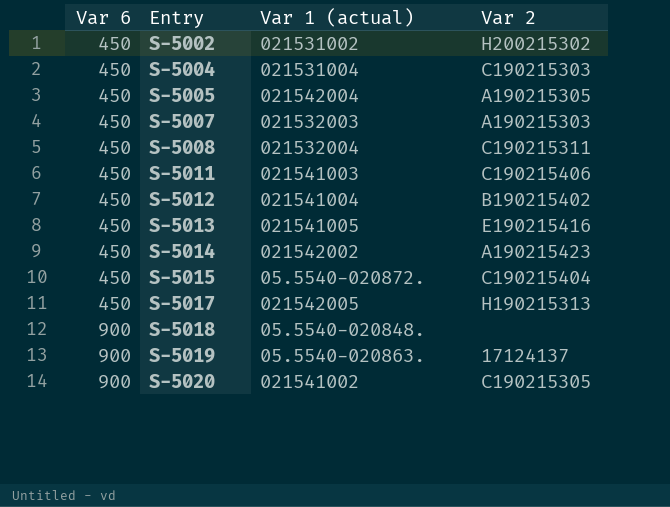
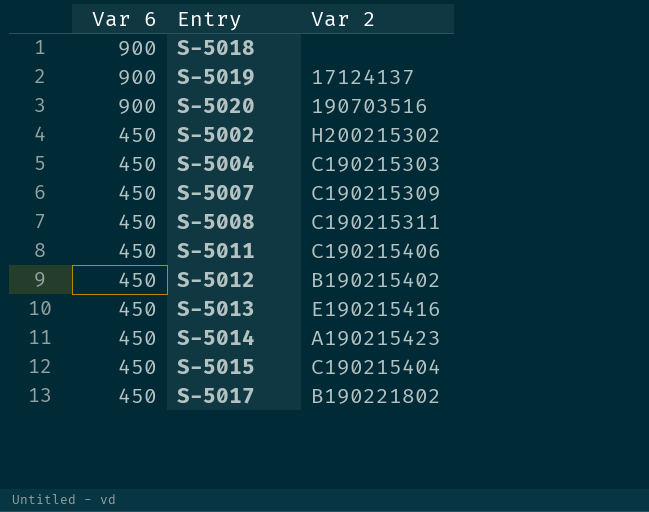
row order: Var 6 ascending -> Var 6 descending
column Var 1 (actual) | position: 3 -> none
row S-5005: 450 | 021542004 | A190215305 -> none
S-5020 | Var 2: C190215305 -> 190703516
S-5007 | Var 2: A190215303 -> C190215309
S-5017 | Var 2: H190215313 -> B190221802

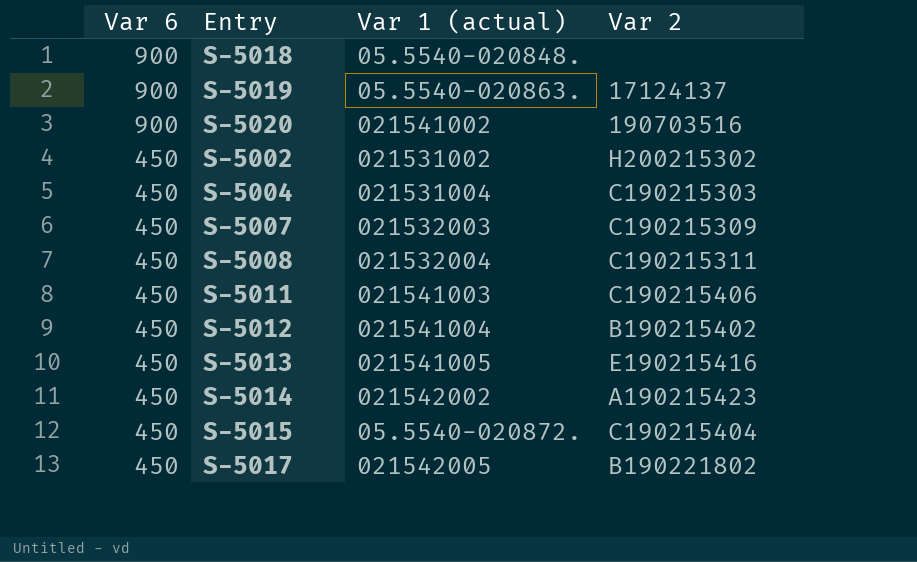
column Var 1 (actual) | position: none -> 3

